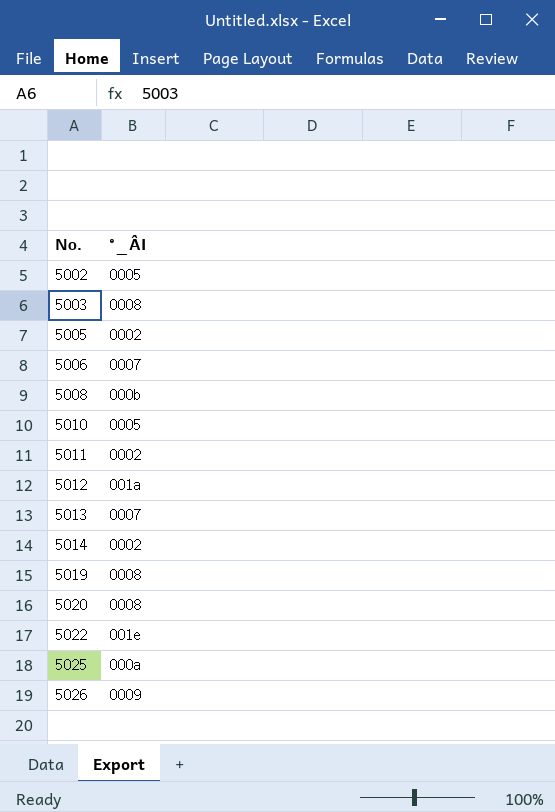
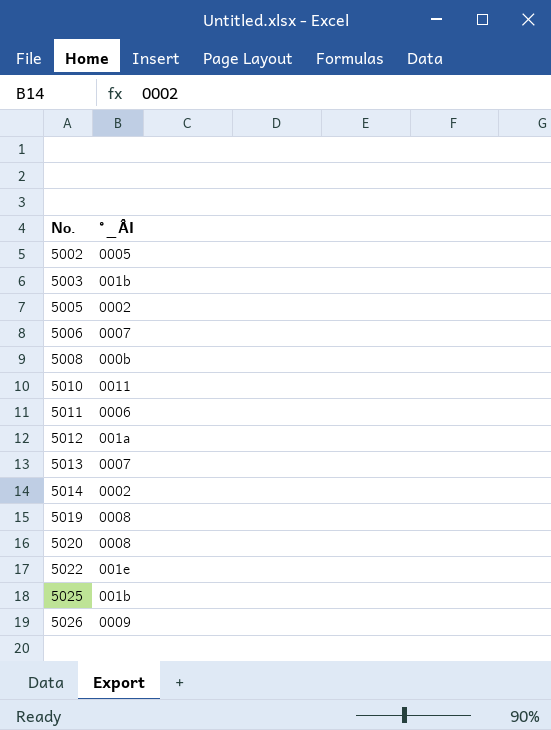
5003 | °_ÂI: 0008 -> 001b
5010 | °_ÂI: 0005 -> 0011
5011 | °_ÂI: 0002 -> 0006
5025 | °_ÂI: 000a -> 001b

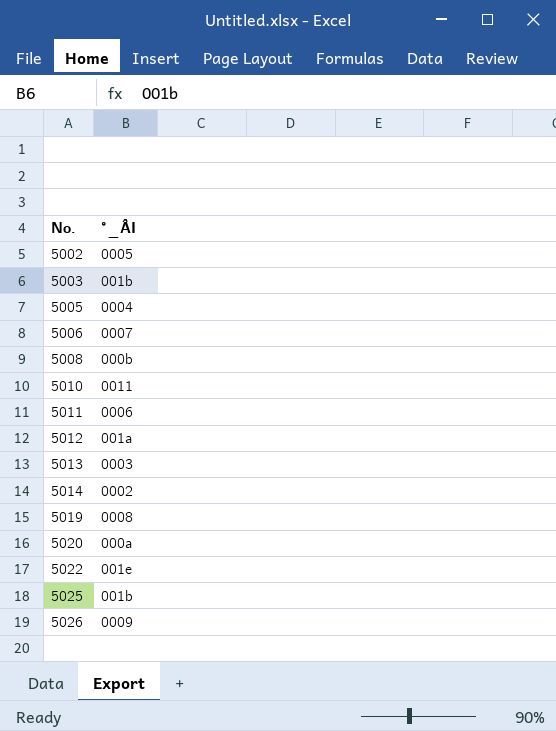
5005 | °_ÂI: 0002 -> 0004
5013 | °_ÂI: 0007 -> 0003
5020 | °_ÂI: 0008 -> 000a

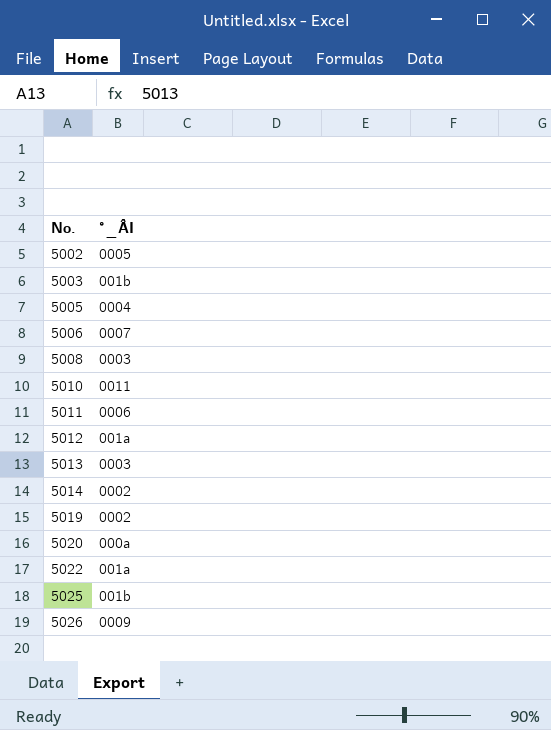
5008 | °_ÂI: 000b -> 0003
5019 | °_ÂI: 0008 -> 0002
5022 | °_ÂI: 001e -> 001a

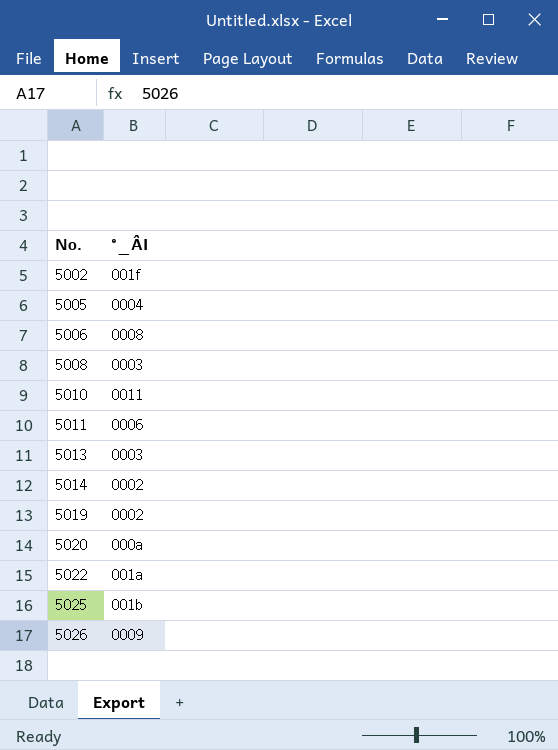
row 5003: 001b -> none
row 5012: 001a -> none
5002 | °_ÂI: 0005 -> 001f
5006 | °_ÂI: 0007 -> 0008

